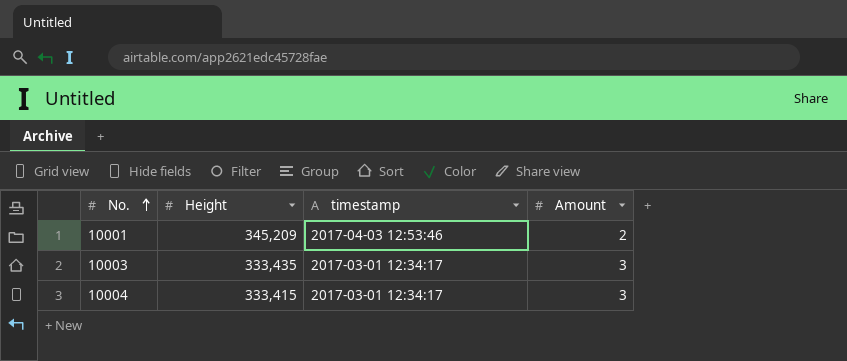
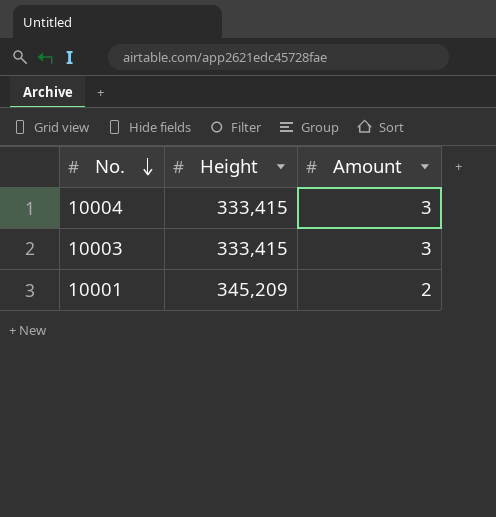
row order: No. ascending -> No. descending
column timestamp | position: 3 -> none
10003 | Height: 333,435 -> 333,415

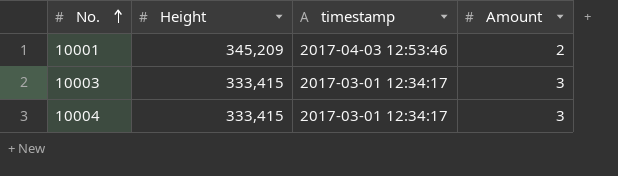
row order: No. descending -> No. ascending
column timestamp | position: none -> 3

